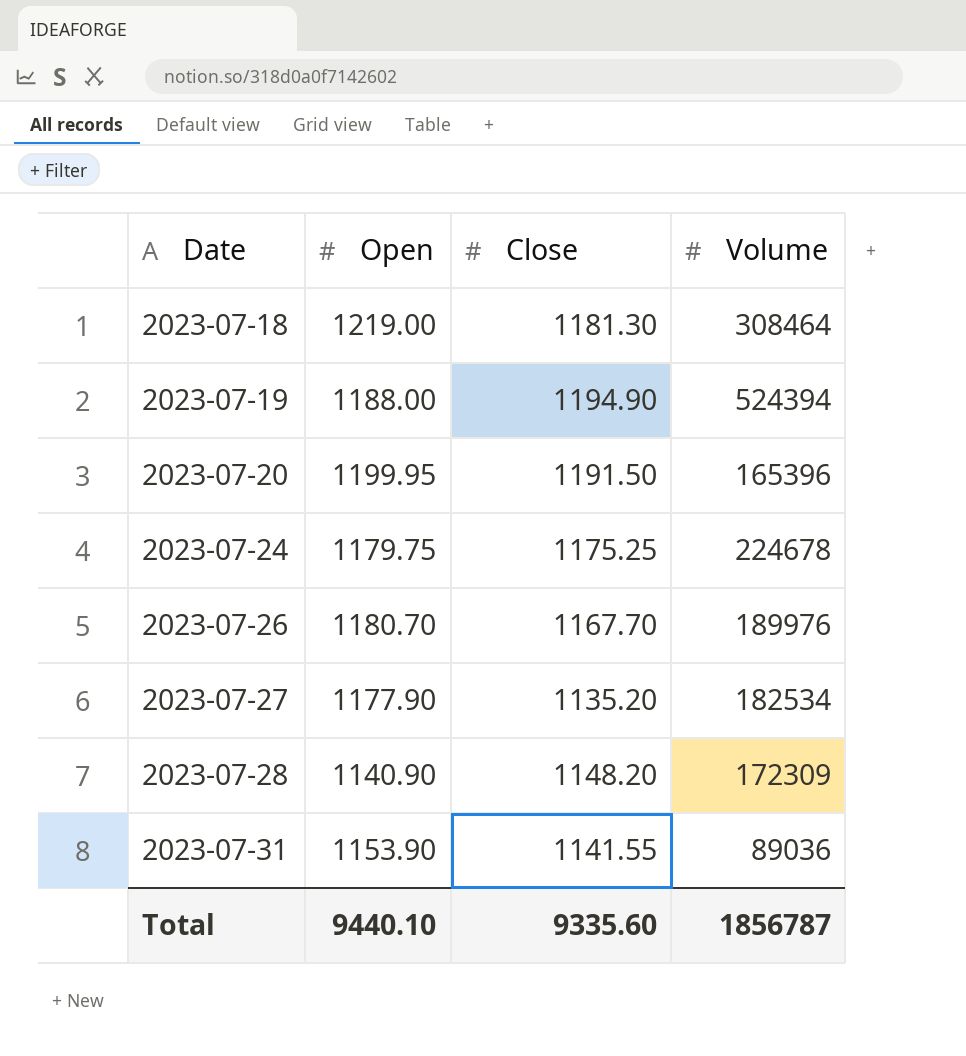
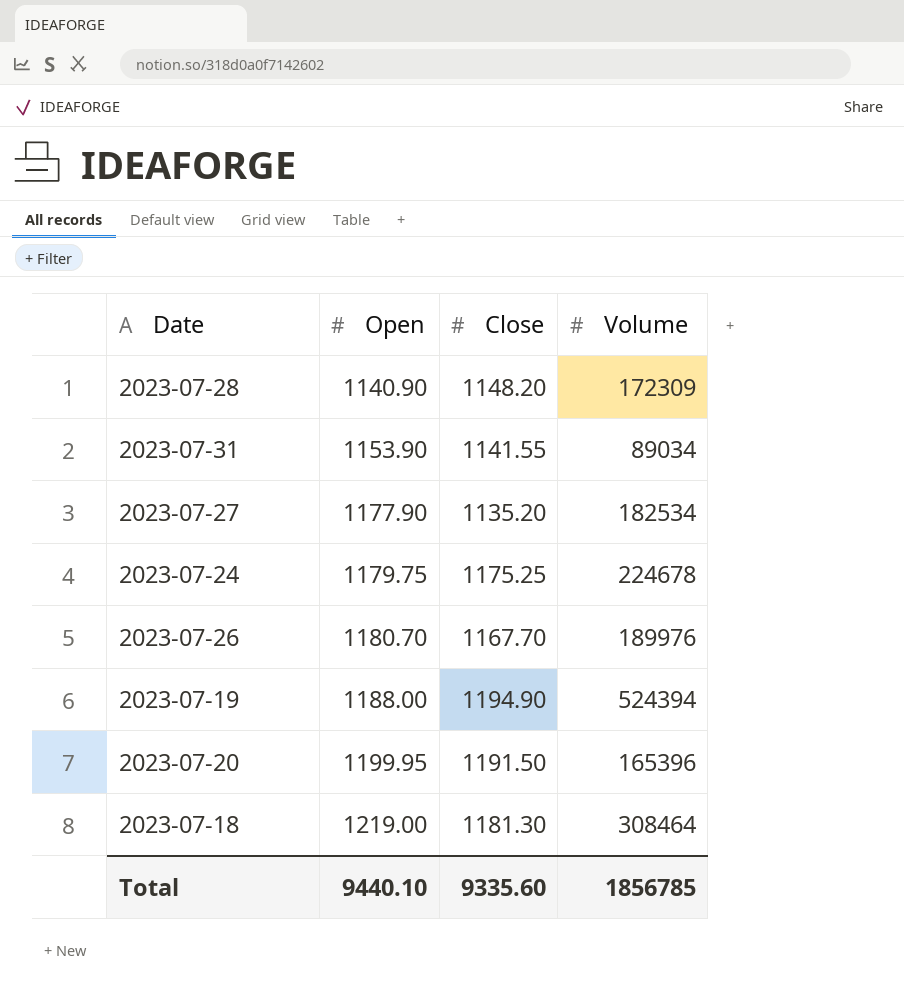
row order: Date ascending -> Open ascending
2023-07-31 | Volume: 89036 -> 89034
Total | Volume: 1856787 -> 1856785

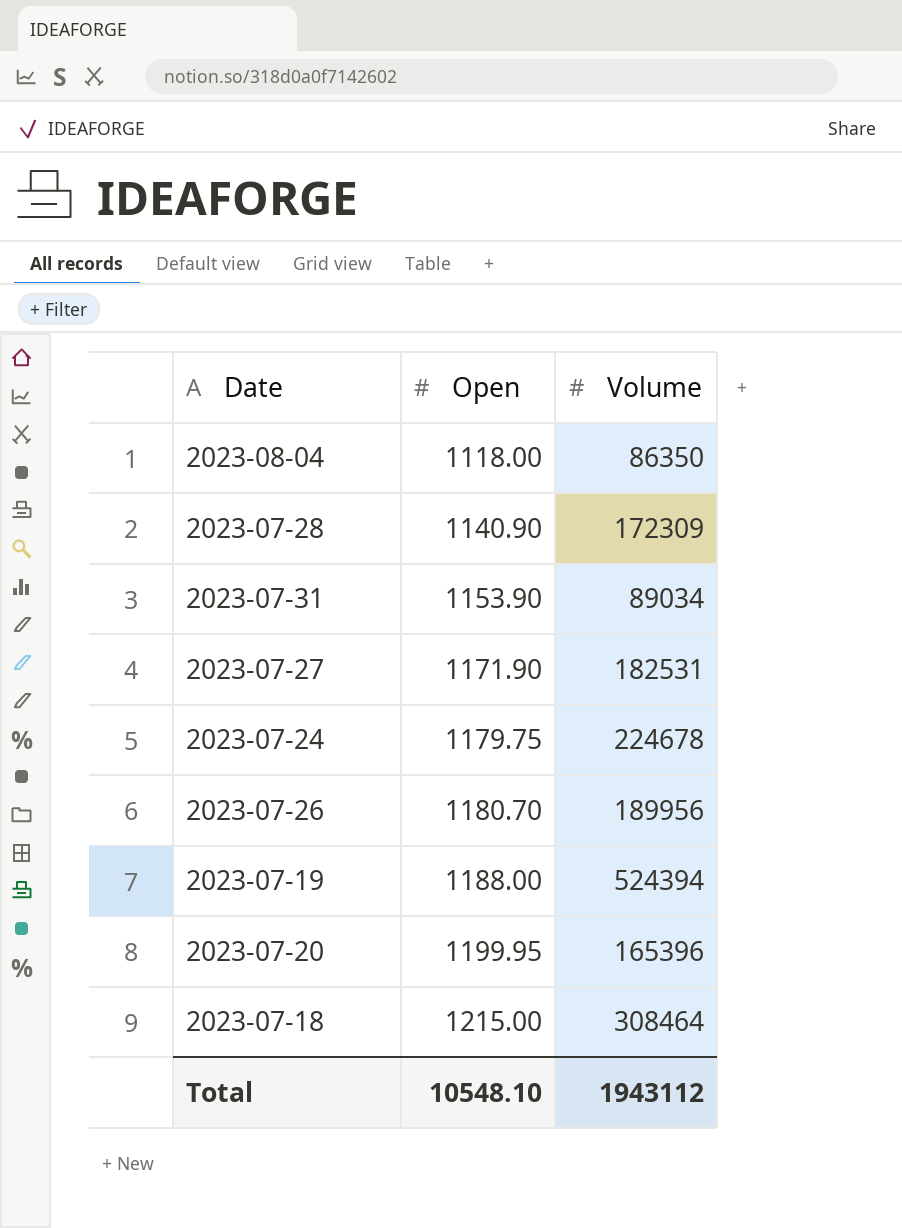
column Close | position: 3 -> none
row 2023-08-04: none -> 1118.00 | 86350
2023-07-27 | Open: 1177.90 -> 1171.90
2023-07-27 | Volume: 182534 -> 182531
2023-07-26 | Volume: 189976 -> 189956
2023-07-18 | Open: 1219.00 -> 1215.00
Total | Open: 9440.10 -> 10548.10
Total | Volume: 1856785 -> 1943112

